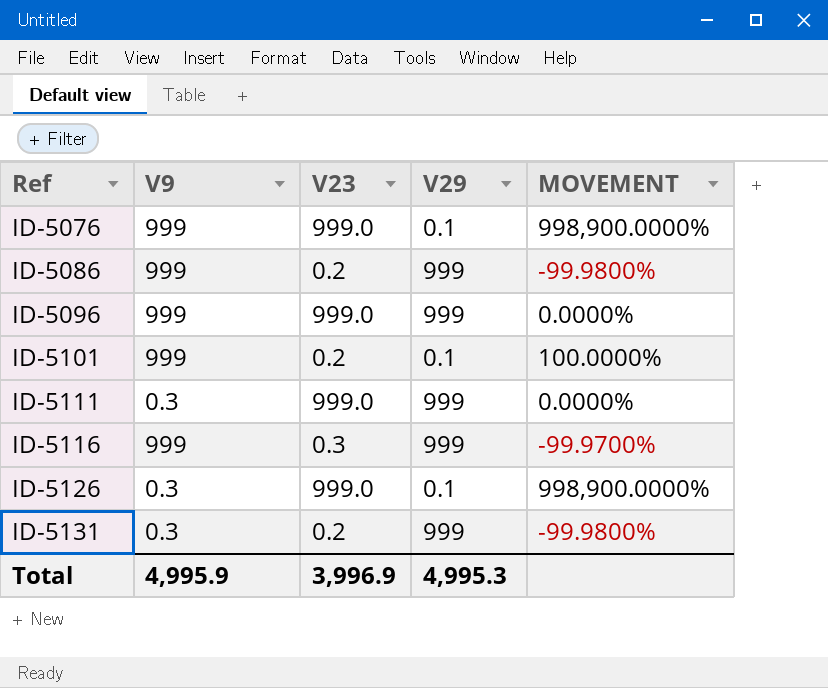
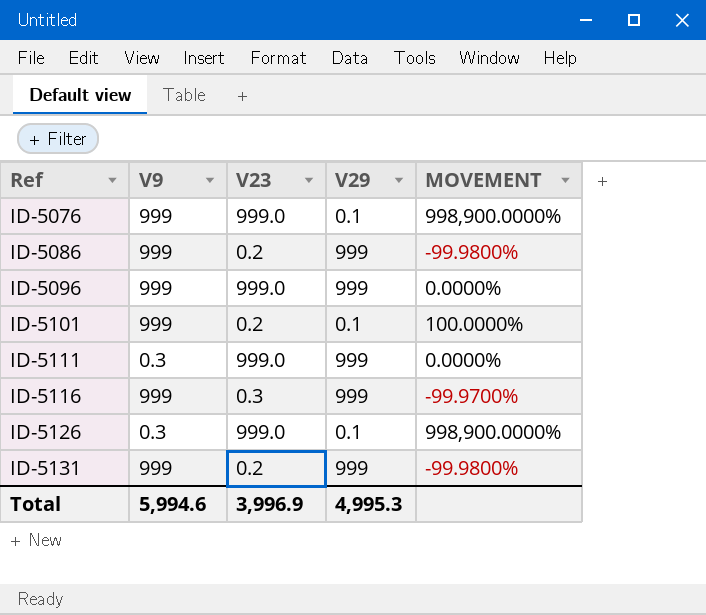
ID-5131 | V9: 0.3 -> 999
Total | V9: 4,995.9 -> 5,994.6

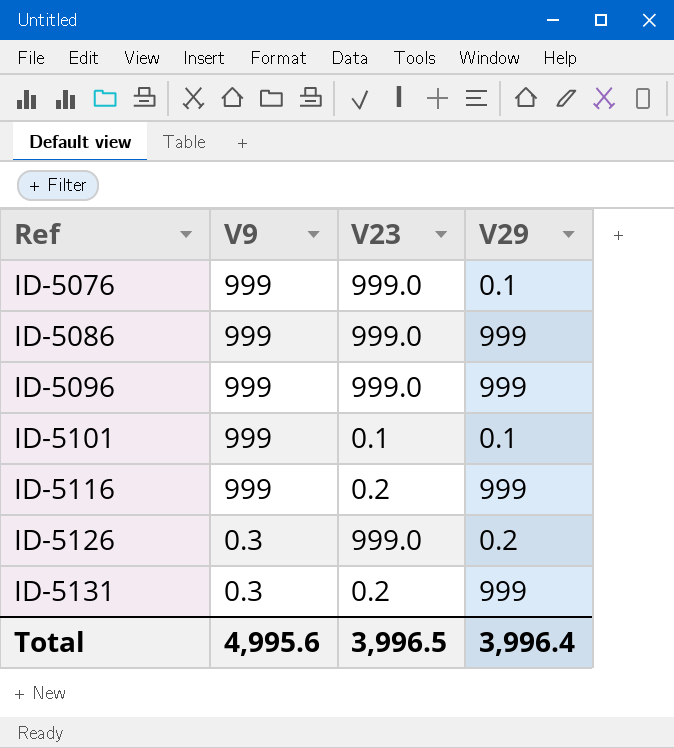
column MOVEMENT | formula: ([V23] - [V29]) / [V29] -> none
row ID-5111: 0.3 | 999.0 | 999 | 0.0000% -> none
ID-5086 | V23: 0.2 -> 999.0
ID-5101 | V23: 0.2 -> 0.1
ID-5116 | V23: 0.3 -> 0.2
ID-5126 | V29: 0.1 -> 0.2
ID-5131 | V9: 999 -> 0.3
Total | V9: 5,994.6 -> 4,995.6
Total | V23: 3,996.9 -> 3,996.5
Total | V29: 4,995.3 -> 3,996.4

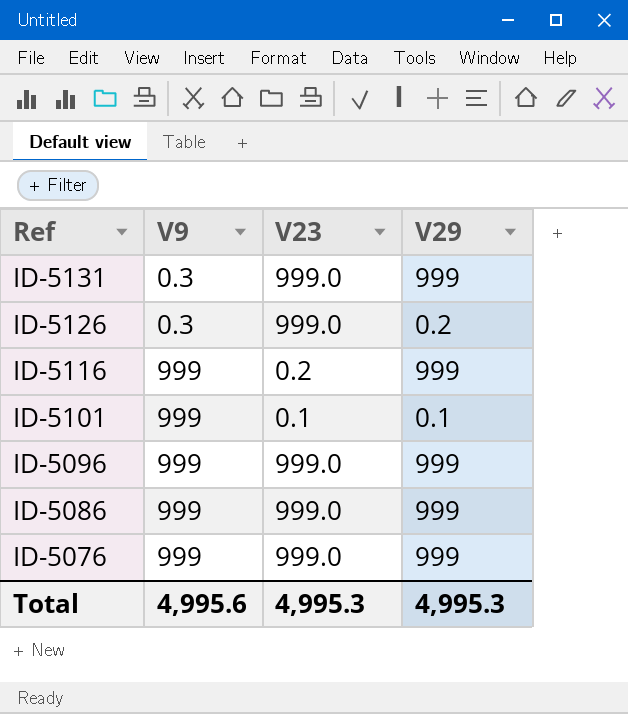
row order: Ref ascending -> Ref descending
ID-5131 | V23: 0.2 -> 999.0
ID-5076 | V29: 0.1 -> 999
Total | V23: 3,996.5 -> 4,995.3
Total | V29: 3,996.4 -> 4,995.3

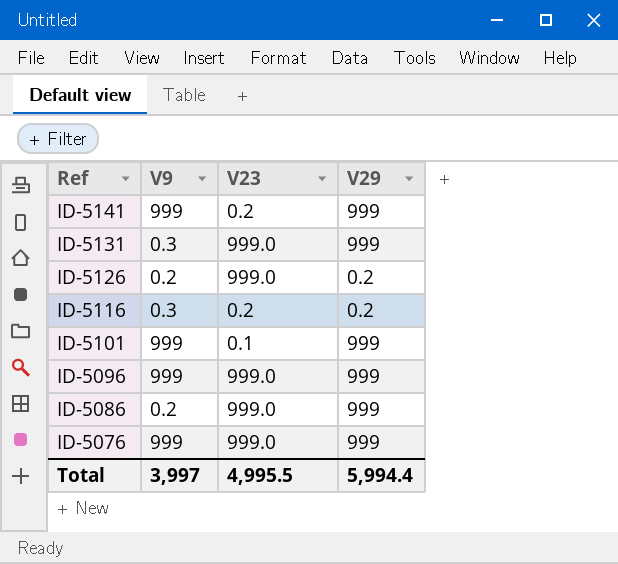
row ID-5141: none -> 999 | 0.2 | 999
ID-5126 | V9: 0.3 -> 0.2
ID-5116 | V9: 999 -> 0.3
ID-5116 | V29: 999 -> 0.2
ID-5101 | V29: 0.1 -> 999
ID-5086 | V9: 999 -> 0.2
Total | V9: 4,995.6 -> 3,997
Total | V23: 4,995.3 -> 4,995.5
Total | V29: 4,995.3 -> 5,994.4

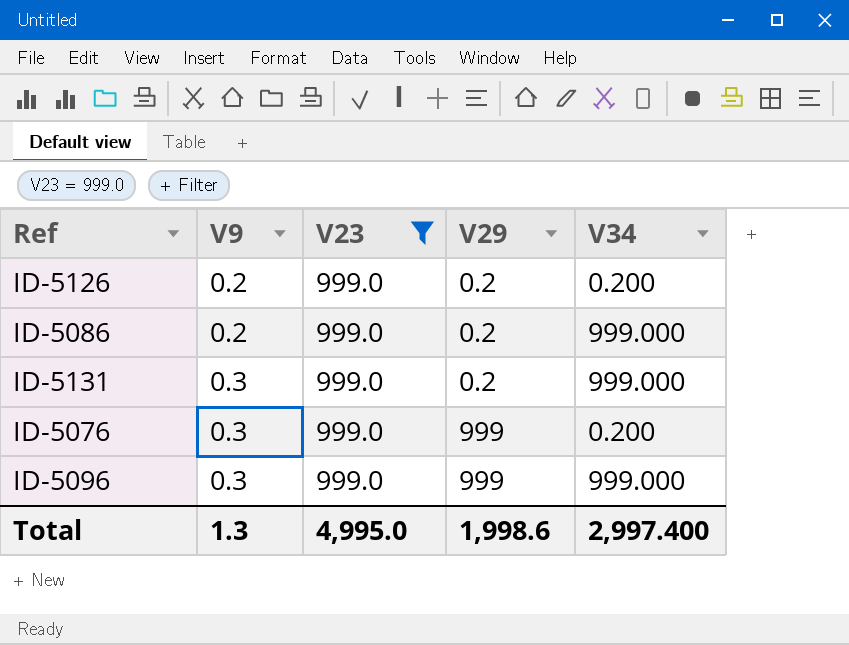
filter: none -> V23 = 999.0
row order: Ref descending -> V9 ascending
column V34 | position: none -> 5
ID-5086 | V29: 999 -> 0.2
ID-5131 | V29: 999 -> 0.2
ID-5076 | V9: 999 -> 0.3
ID-5096 | V9: 999 -> 0.3
Total | V9: 3,997 -> 1.3
Total | V23: 4,995.5 -> 4,995.0
Total | V29: 5,994.4 -> 1,998.6

